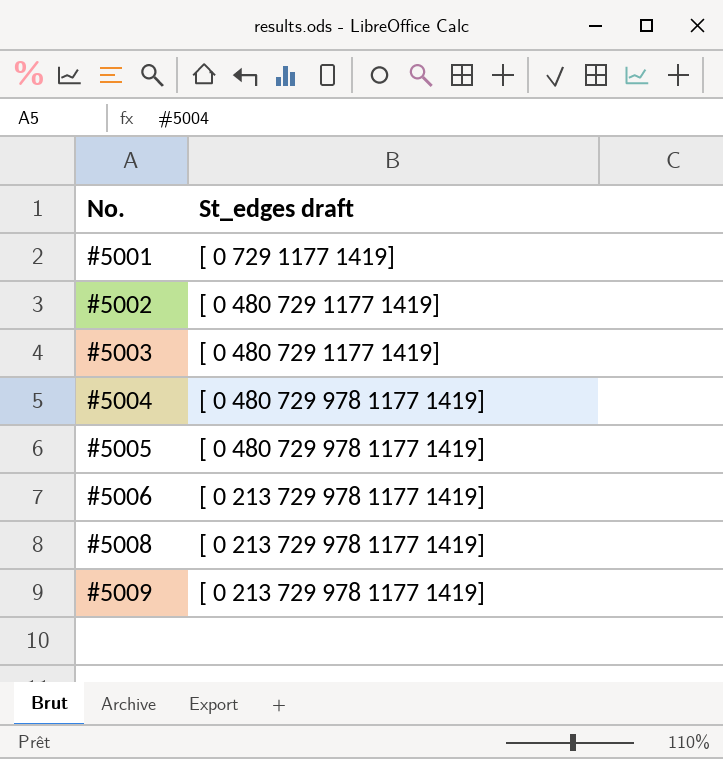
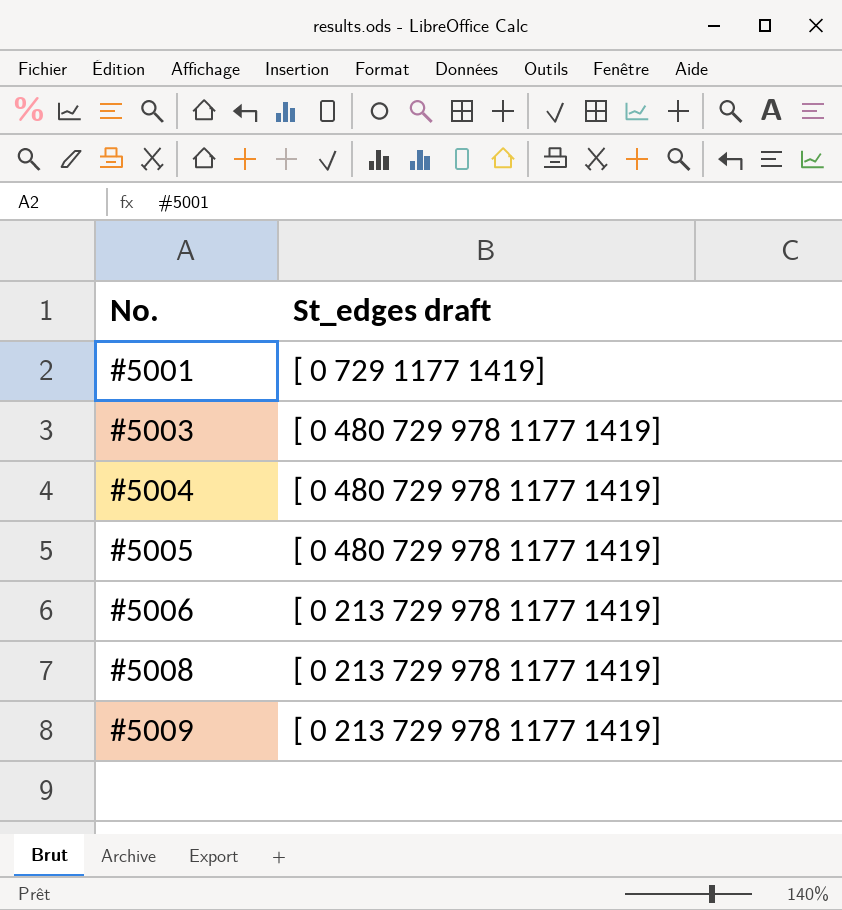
row #5002: [ 0 480 729 1177 1419] -> none
#5003 | St_edges draft: [ 0 480 729 1177 1419] -> [ 0 480 729 978 1177 1419]

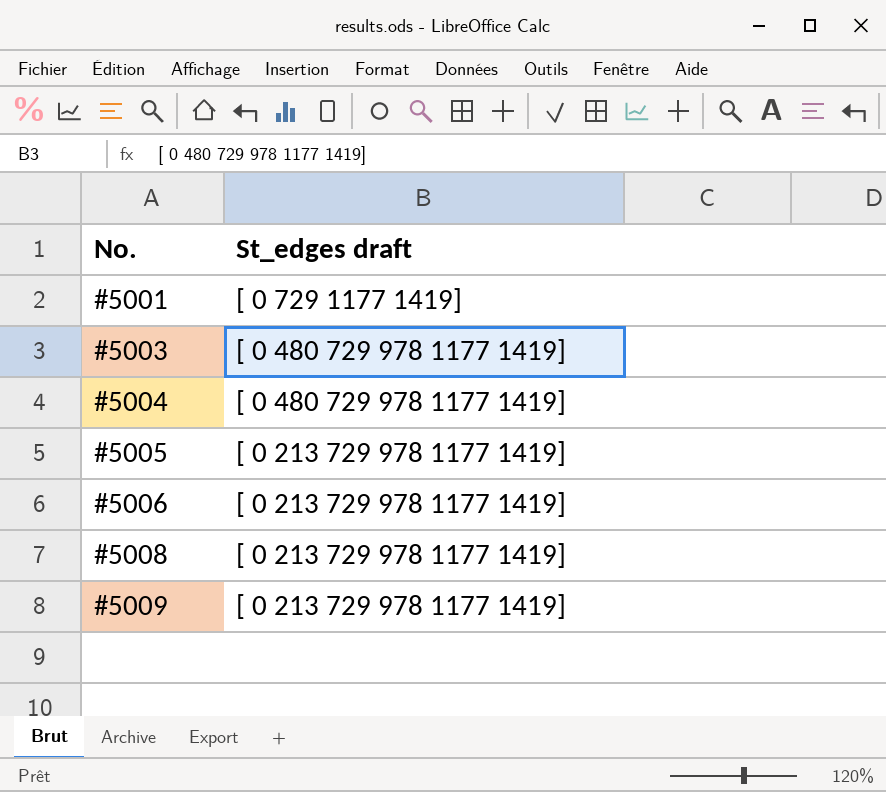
#5005 | St_edges draft: [ 0 480 729 978 1177 1419] -> [ 0 213 729 978 1177 1419]

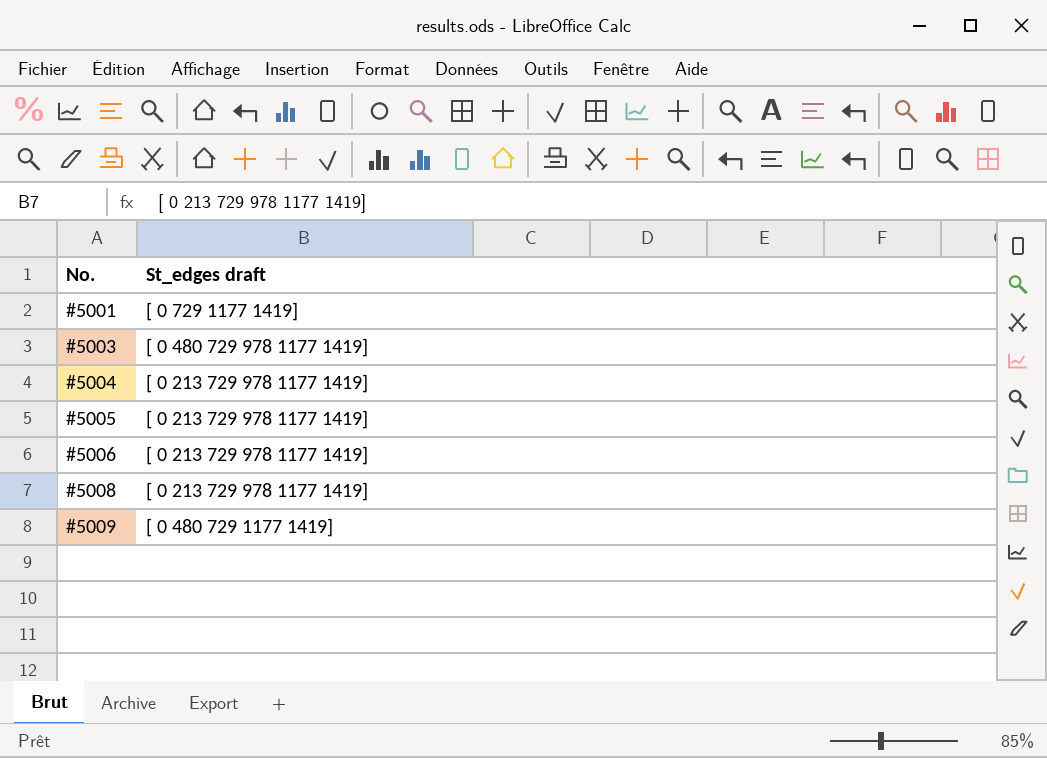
#5004 | St_edges draft: [ 0 480 729 978 1177 1419] -> [ 0 213 729 978 1177 1419]
#5009 | St_edges draft: [ 0 213 729 978 1177 1419] -> [ 0 480 729 1177 1419]

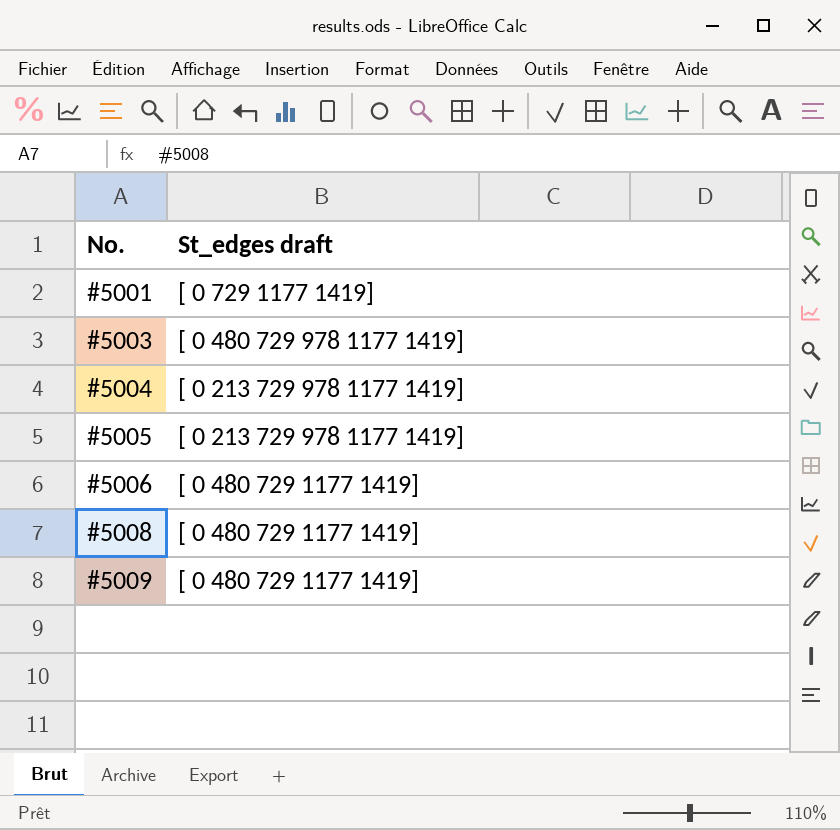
#5006 | St_edges draft: [ 0 213 729 978 1177 1419] -> [ 0 480 729 1177 1419]
#5008 | St_edges draft: [ 0 213 729 978 1177 1419] -> [ 0 480 729 1177 1419]

